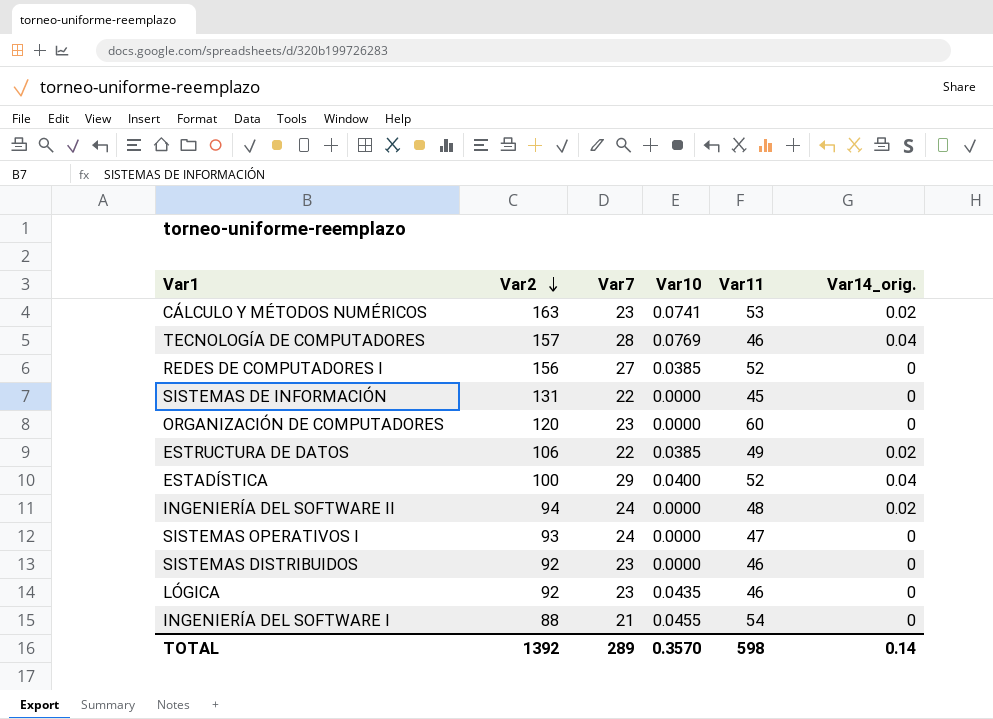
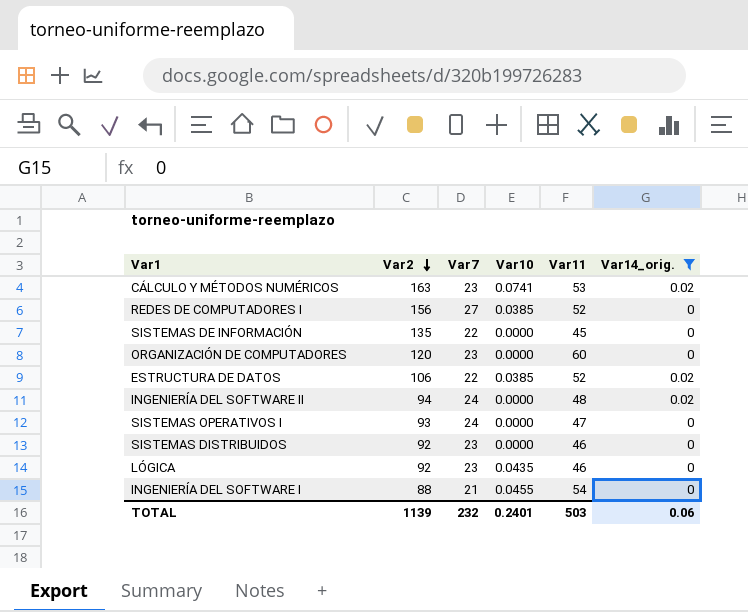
filter: none -> Var14_orig. != 0.04
SISTEMAS DE INFORMACIÓN | Var2: 131 -> 135
ESTRUCTURA DE DATOS | Var11: 49 -> 52
TOTAL | Var2: 1392 -> 1139
TOTAL | Var7: 289 -> 232
TOTAL | Var10: 0.3570 -> 0.2401
TOTAL | Var11: 598 -> 503
TOTAL | Var14_orig.: 0.14 -> 0.06

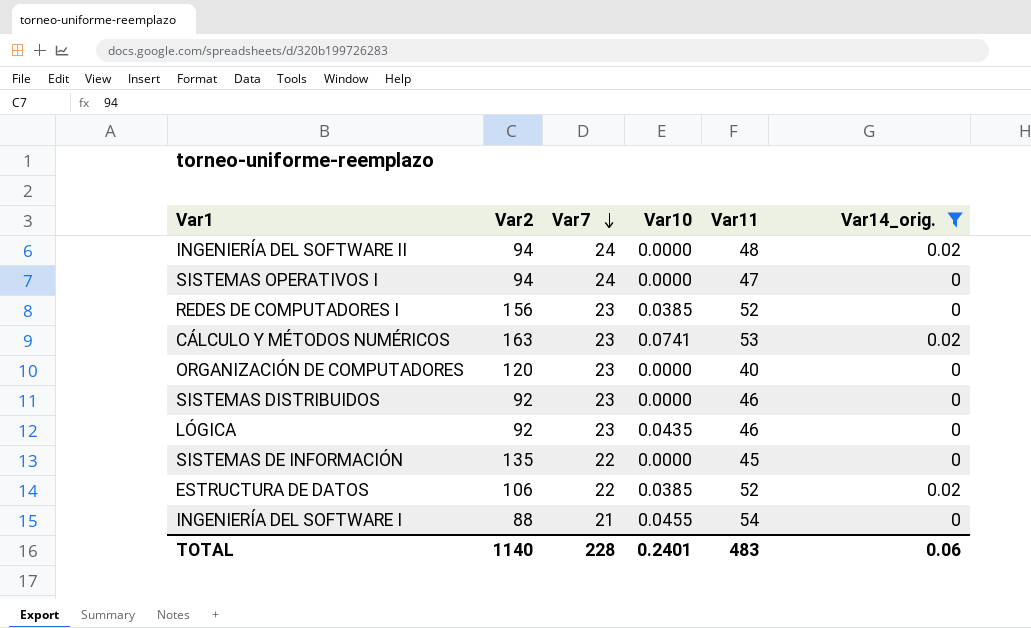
row order: Var2 descending -> Var7 descending
SISTEMAS OPERATIVOS I | Var2: 93 -> 94
REDES DE COMPUTADORES I | Var7: 27 -> 23
ORGANIZACIÓN DE COMPUTADORES | Var11: 60 -> 40
TOTAL | Var2: 1139 -> 1140
TOTAL | Var7: 232 -> 228
TOTAL | Var11: 503 -> 483

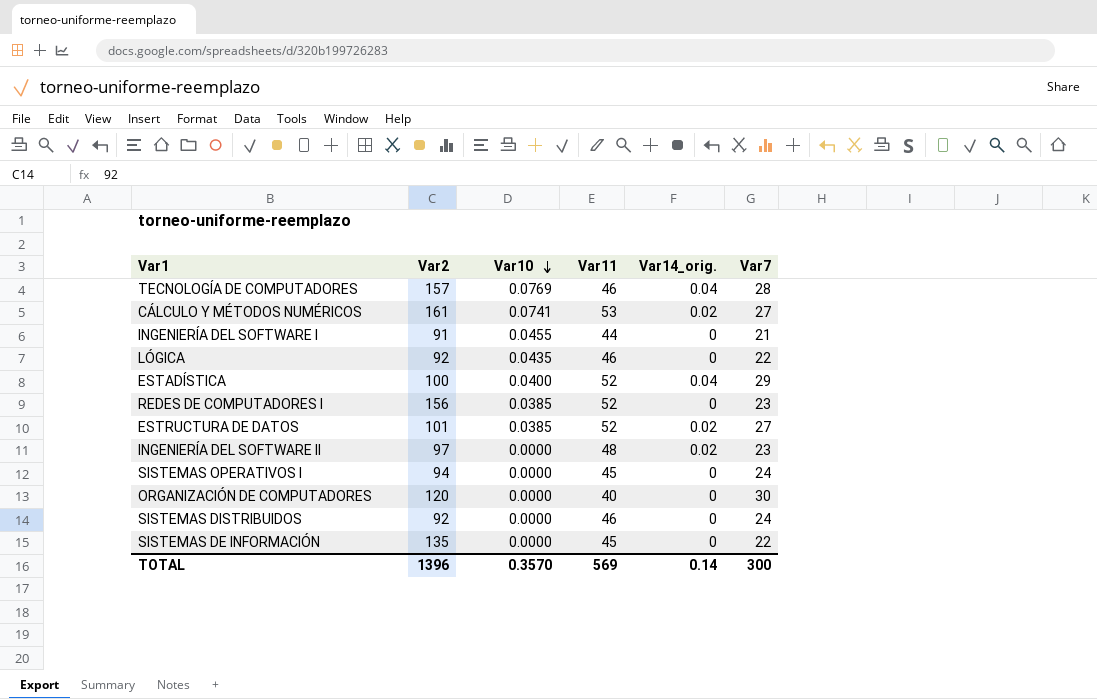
filter: Var14_orig. != 0.04 -> none
row order: Var7 descending -> Var10 descending
column Var7 | position: 3 -> 6
CÁLCULO Y MÉTODOS NUMÉRICOS | Var2: 163 -> 161
CÁLCULO Y MÉTODOS NUMÉRICOS | Var7: 23 -> 27
INGENIERÍA DEL SOFTWARE I | Var2: 88 -> 91
INGENIERÍA DEL SOFTWARE I | Var11: 54 -> 44
LÓGICA | Var7: 23 -> 22
ESTRUCTURA DE DATOS | Var2: 106 -> 101
ESTRUCTURA DE DATOS | Var7: 22 -> 27
INGENIERÍA DEL SOFTWARE II | Var2: 94 -> 97
INGENIERÍA DEL SOFTWARE II | Var7: 24 -> 23
SISTEMAS OPERATIVOS I | Var11: 47 -> 45
ORGANIZACIÓN DE COMPUTADORES | Var7: 23 -> 30
SISTEMAS DISTRIBUIDOS | Var7: 23 -> 24
TOTAL | Var2: 1140 -> 1396
TOTAL | Var10: 0.2401 -> 0.3570
TOTAL | Var11: 483 -> 569
TOTAL | Var14_orig.: 0.06 -> 0.14
TOTAL | Var7: 228 -> 300

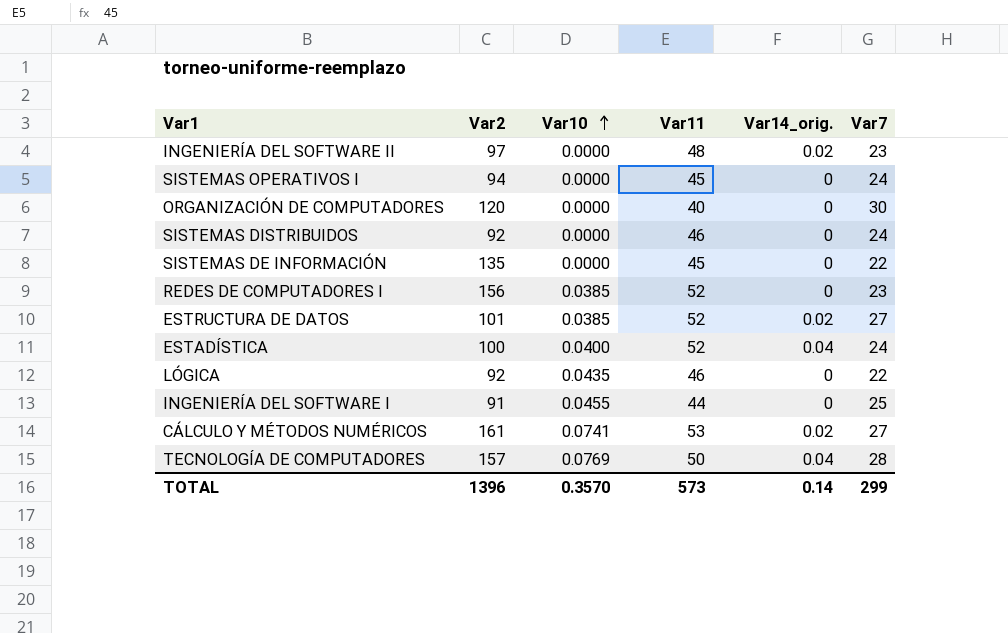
row order: Var10 descending -> Var10 ascending
ESTADÍSTICA | Var7: 29 -> 24
INGENIERÍA DEL SOFTWARE I | Var7: 21 -> 25
TECNOLOGÍA DE COMPUTADORES | Var11: 46 -> 50
TOTAL | Var11: 569 -> 573
TOTAL | Var7: 300 -> 299

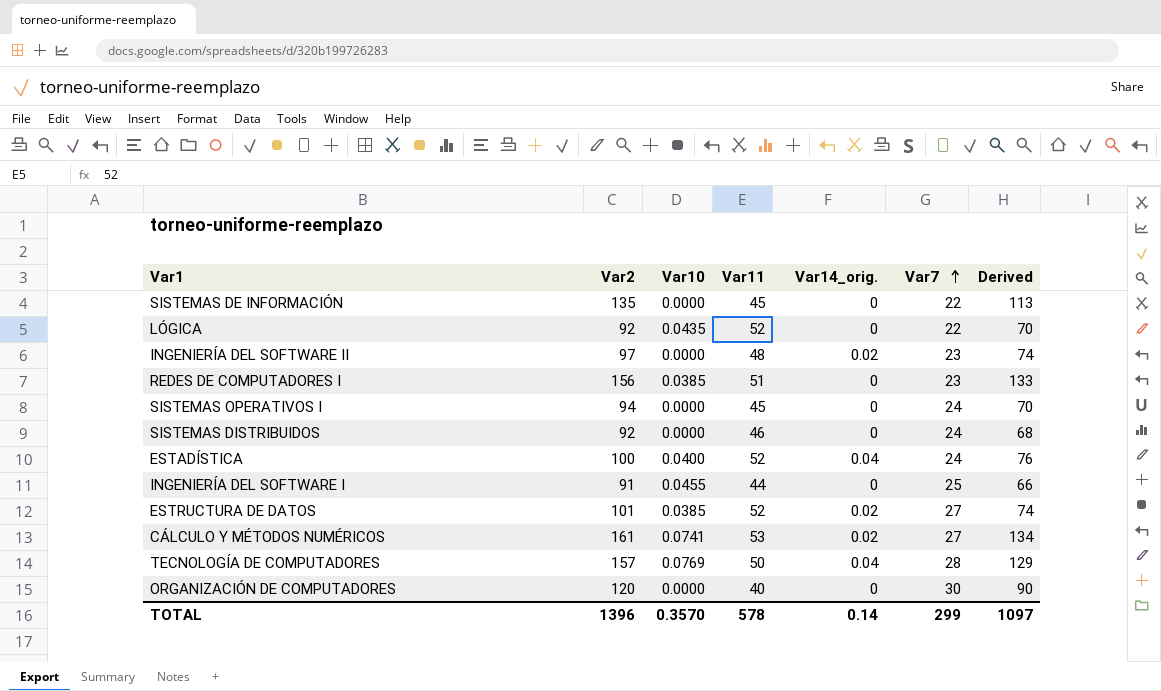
row order: Var10 ascending -> Var7 ascending
column Derived | formula: none -> [Var2] - [Var7]
LÓGICA | Var11: 46 -> 52
REDES DE COMPUTADORES I | Var11: 52 -> 51
TOTAL | Var11: 573 -> 578

